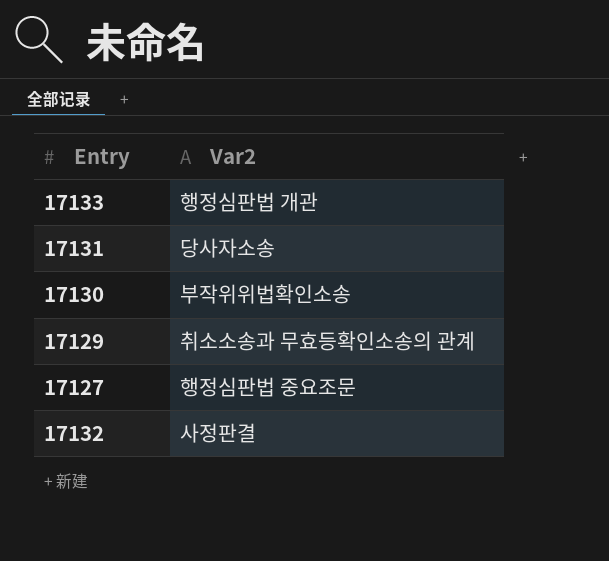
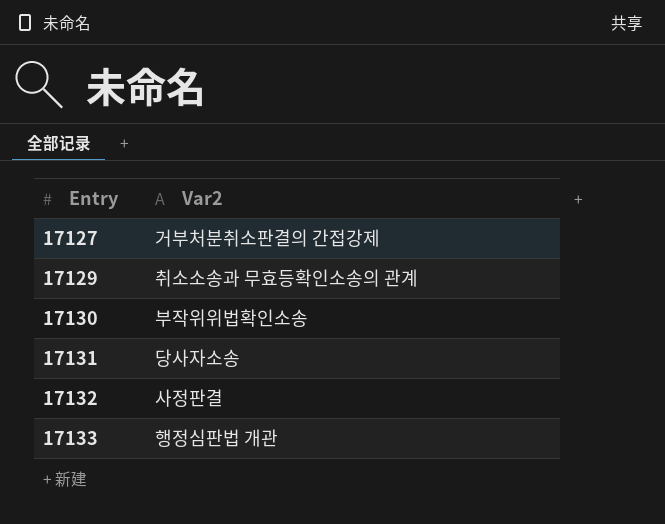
row order: none -> Entry ascending
17127 | Var2: 행정심판법 중요조문 -> 거부처분취소판결의 간접강제

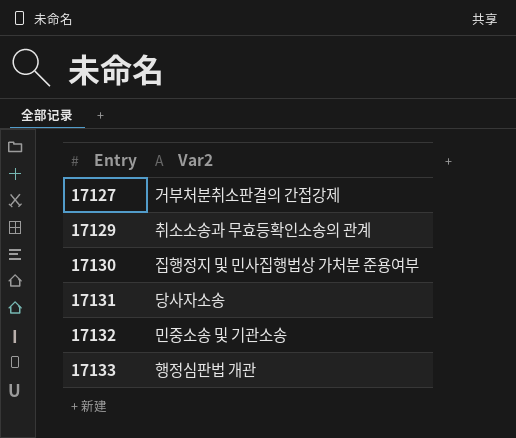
17130 | Var2: 부작위위법확인소송 -> 집행정지 및 민사집행법상 가처분 준용여부
17132 | Var2: 사정판결 -> 민중소송 및 기관소송

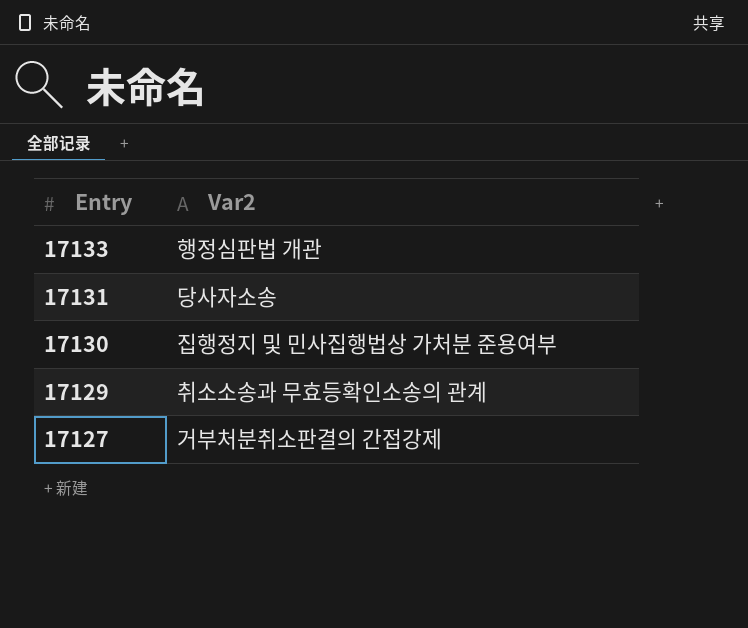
row order: Entry ascending -> Entry descending
row 17132: 민중소송 및 기관소송 -> none

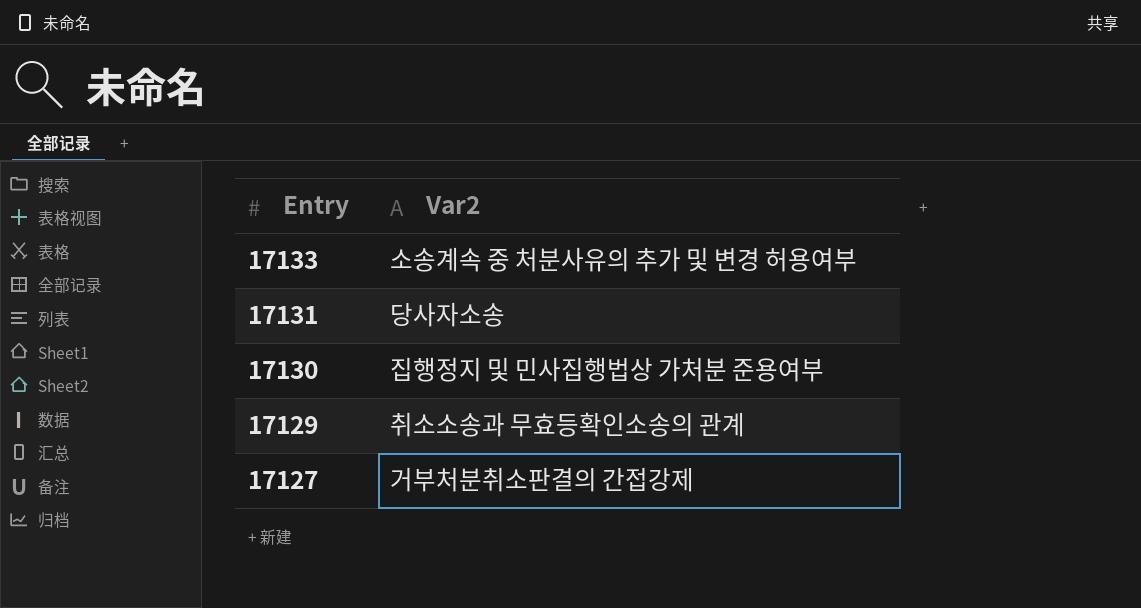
17133 | Var2: 행정심판법 개관 -> 소송계속 중 처분사유의 추가 및 변경 허용여부

